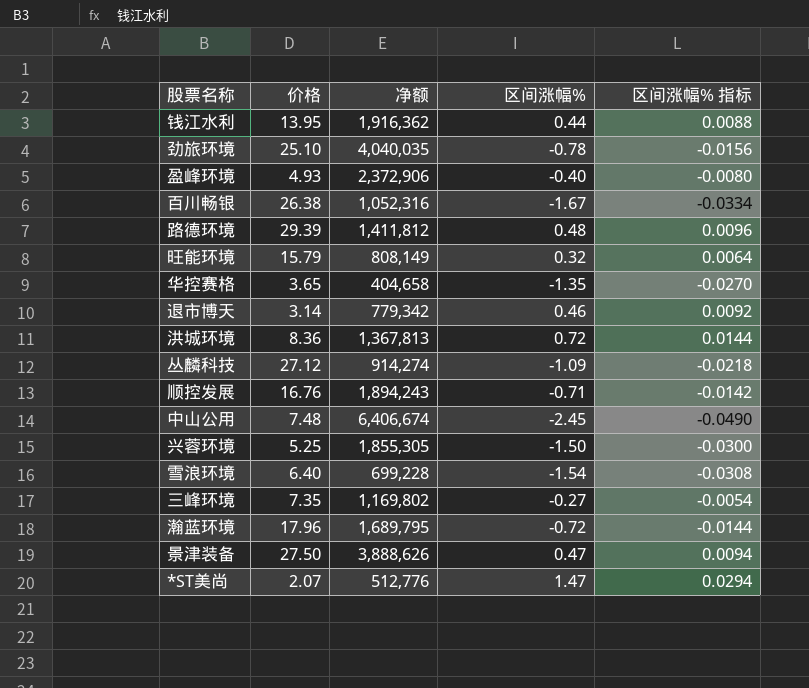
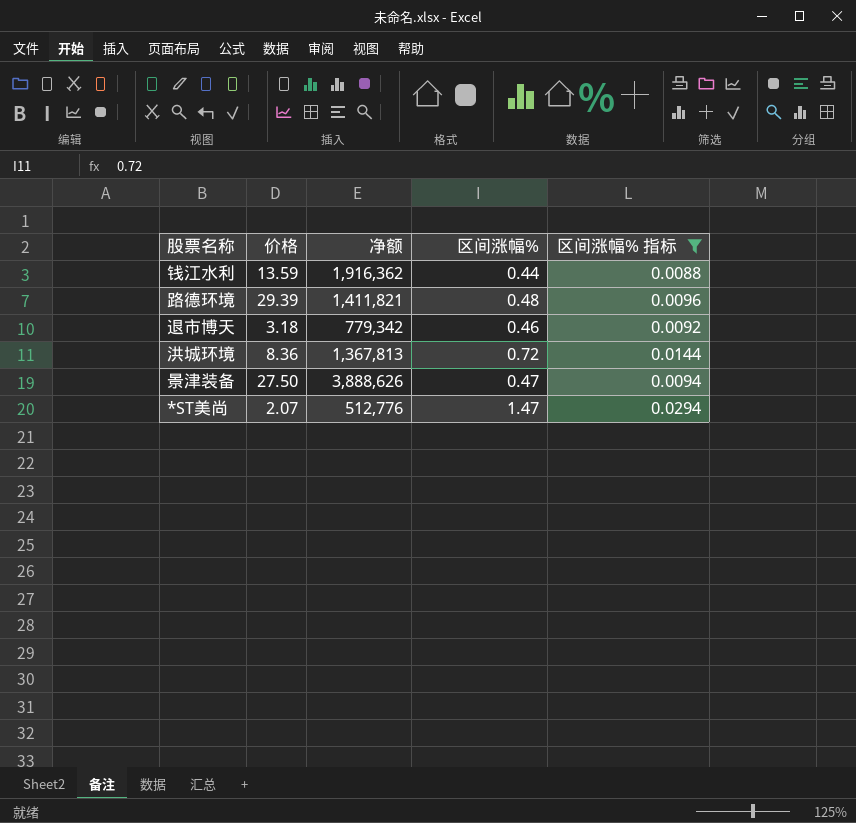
filter: none -> 区间涨幅% 指标 >= 0.0088
钱江水利 | 价格: 13.95 -> 13.59
路德环境 | 净额: 1,411,812 -> 1,411,821
退市博天 | 价格: 3.14 -> 3.18

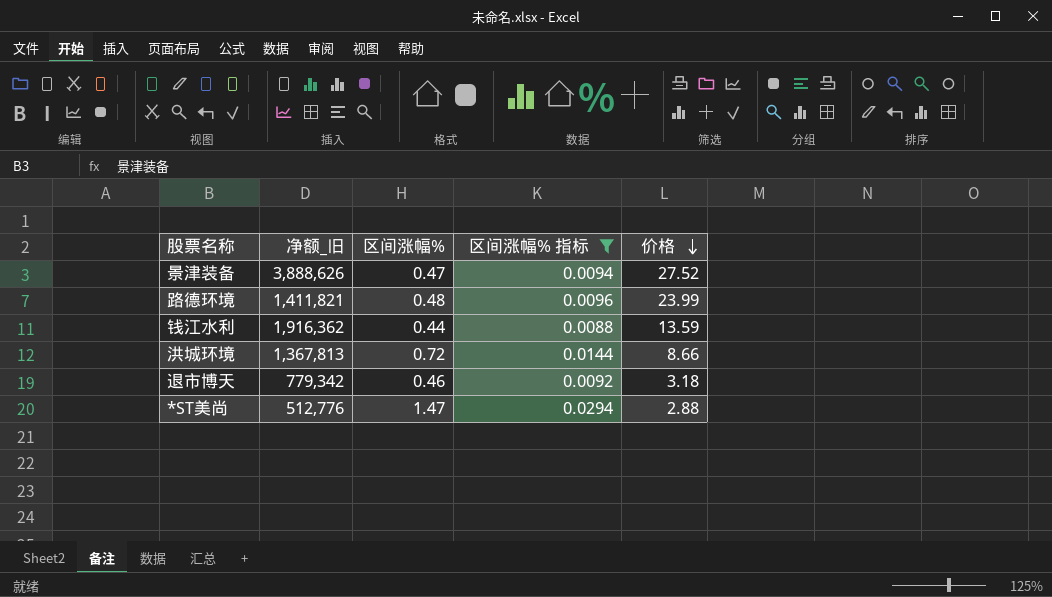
row order: none -> 价格 descending
column name: 净额 -> 净额_旧
column 价格 | position: 2 -> 5
景津装备 | 价格: 27.50 -> 27.52
路德环境 | 价格: 29.39 -> 23.99
洪城环境 | 价格: 8.36 -> 8.66
*ST美尚 | 价格: 2.07 -> 2.88

